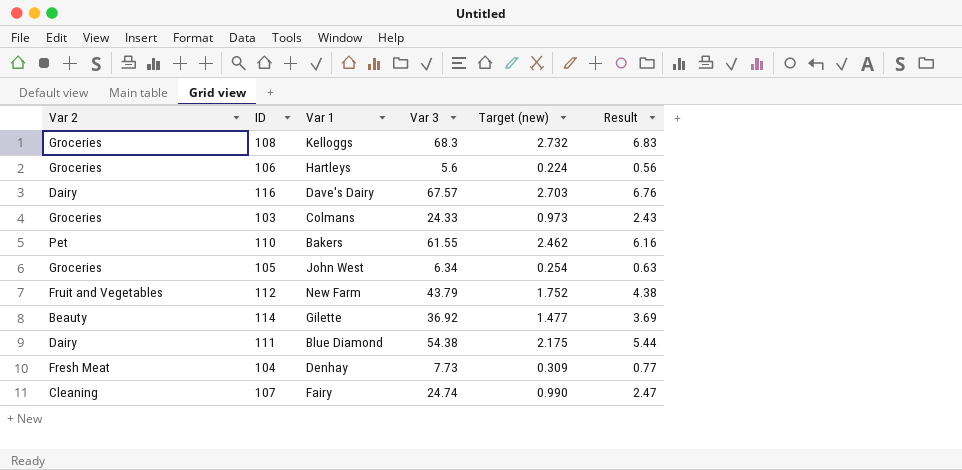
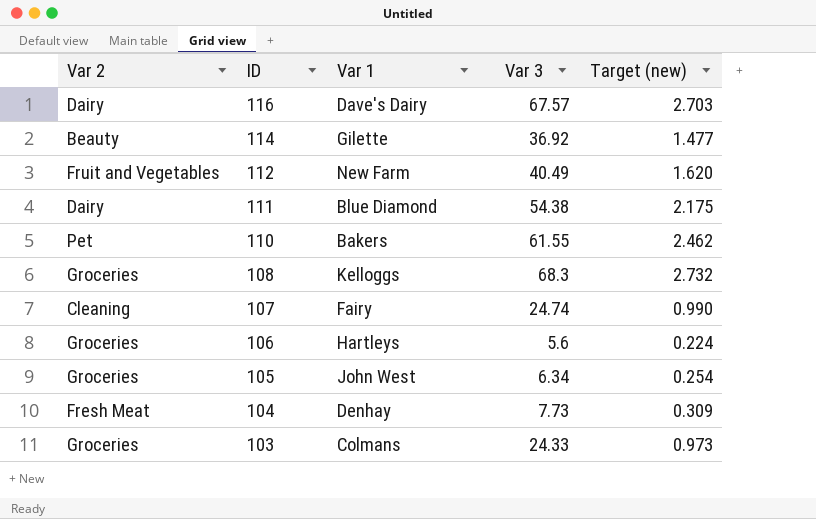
row order: none -> ID descending
column Result | formula: [Var 3] * 0.1 -> none
112 | Var 3: 43.79 -> 40.49
112 | Target (new): 1.752 -> 1.620

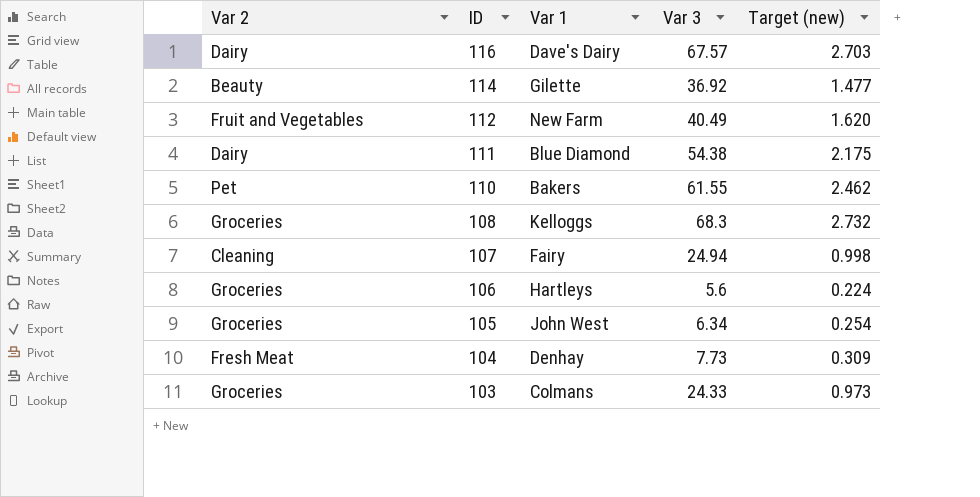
107 | Var 3: 24.74 -> 24.94
107 | Target (new): 0.990 -> 0.998

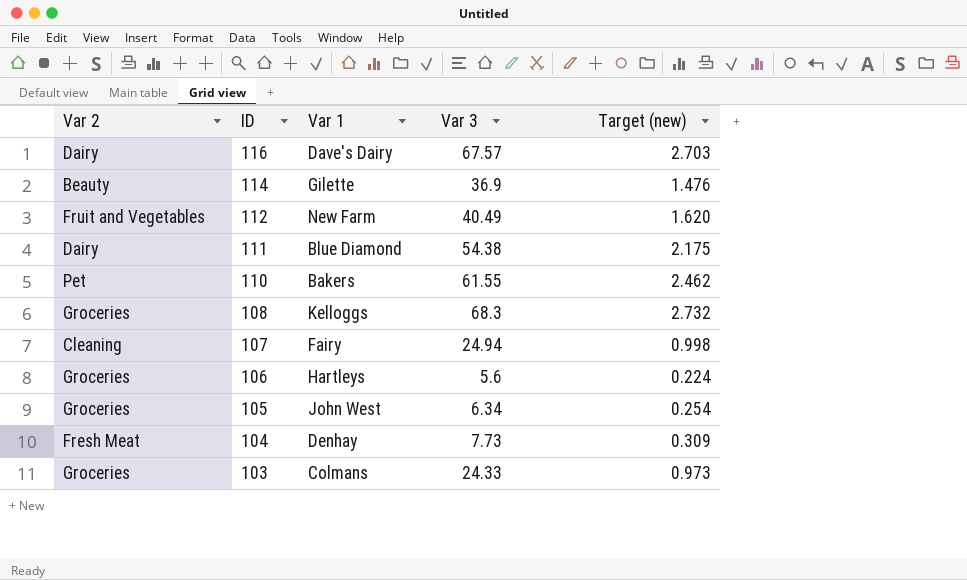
114 | Var 3: 36.92 -> 36.9
114 | Target (new): 1.477 -> 1.476

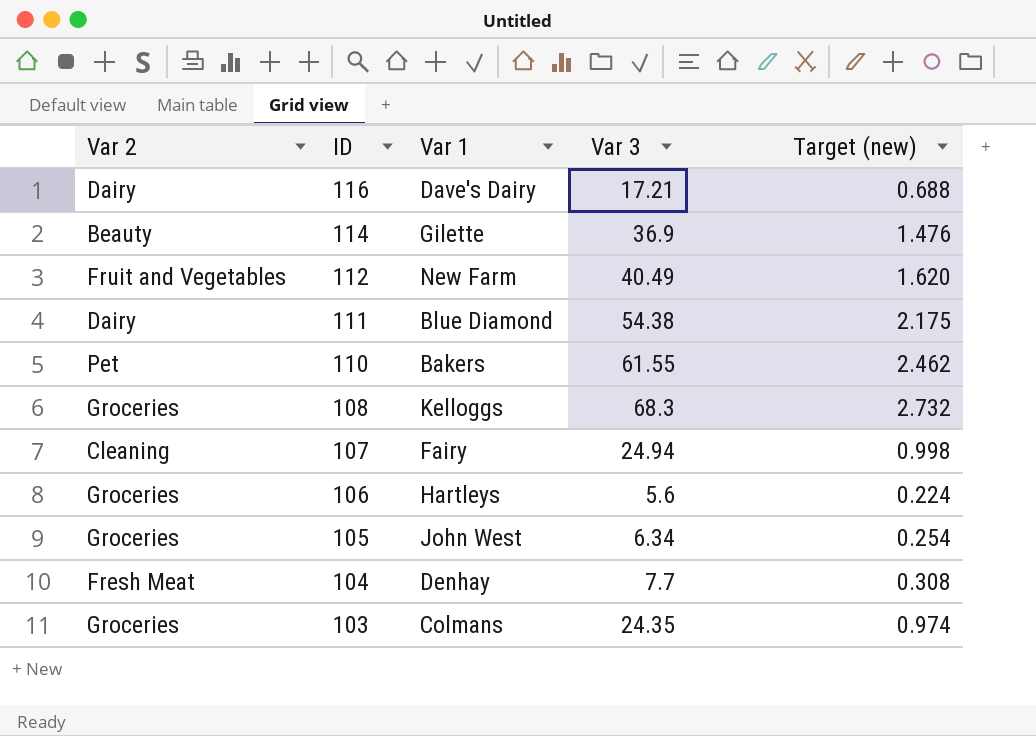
116 | Var 3: 67.57 -> 17.21
116 | Target (new): 2.703 -> 0.688
104 | Var 3: 7.73 -> 7.7
104 | Target (new): 0.309 -> 0.308
103 | Var 3: 24.33 -> 24.35
103 | Target (new): 0.973 -> 0.974

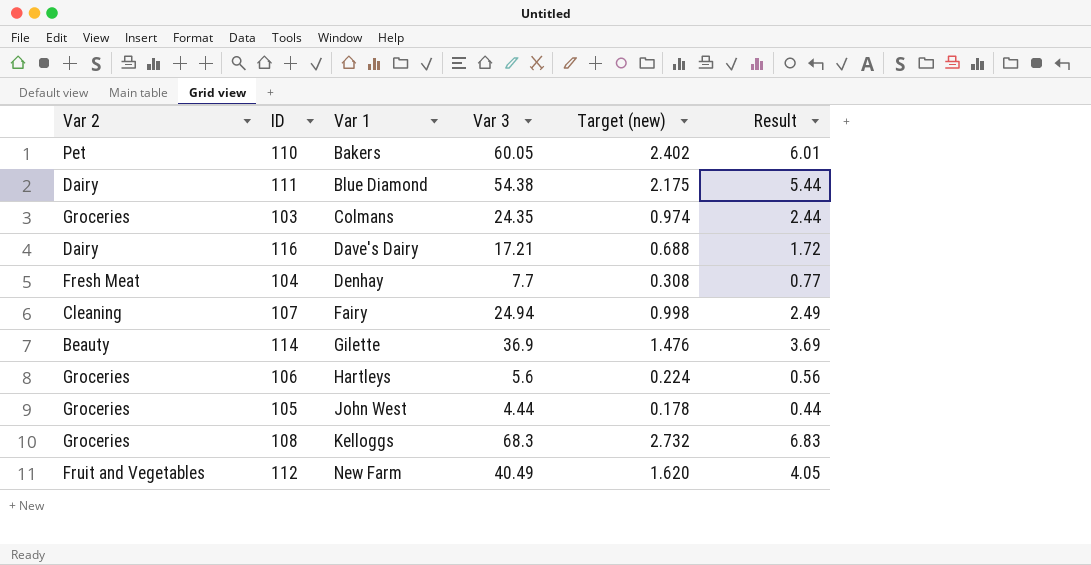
row order: ID descending -> Var 1 ascending
column Result | formula: none -> [Var 3] * 0.1
110 | Var 3: 61.55 -> 60.05
110 | Target (new): 2.462 -> 2.402
105 | Var 3: 6.34 -> 4.44
105 | Target (new): 0.254 -> 0.178

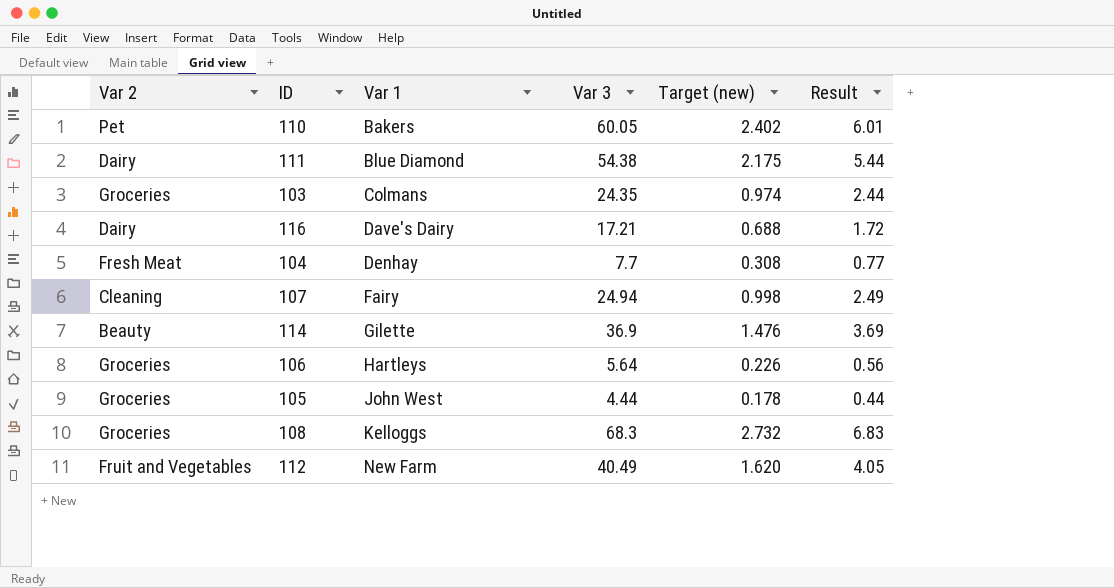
106 | Var 3: 5.6 -> 5.64
106 | Target (new): 0.224 -> 0.226

